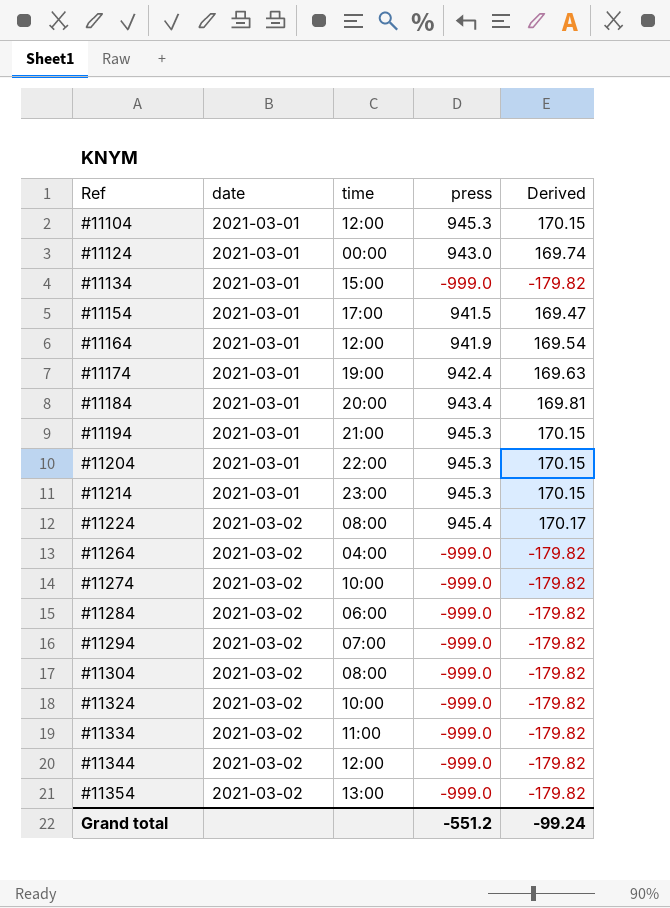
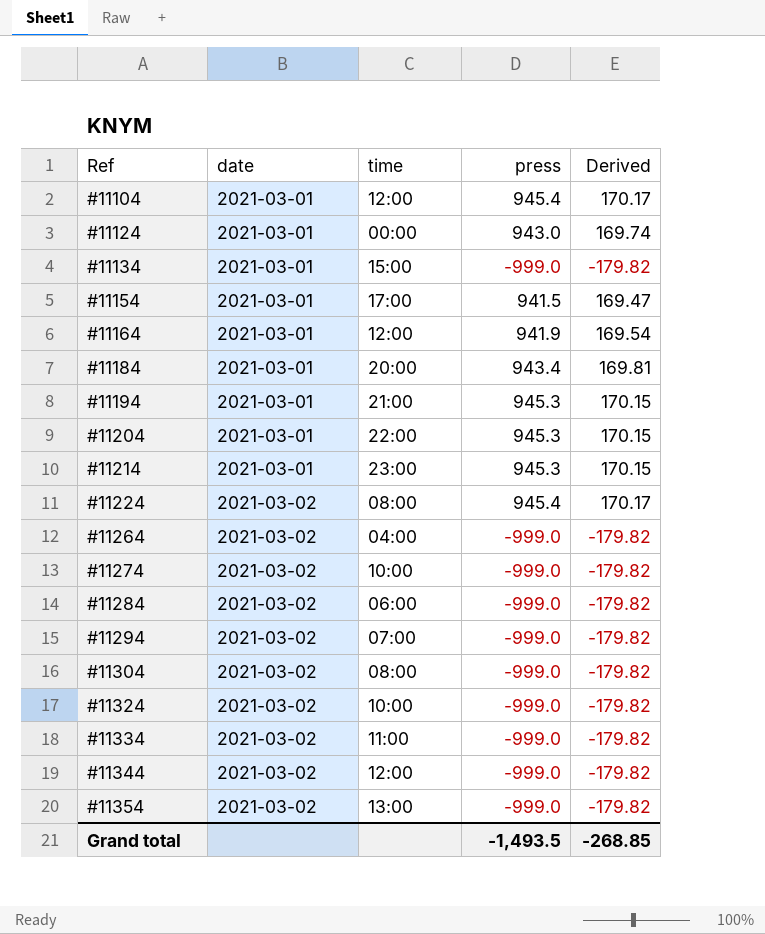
row #11174: 2021-03-01 | 19:00 | 942.4 | 169.63 -> none
#11104 | press: 945.3 -> 945.4
#11104 | Derived: 170.15 -> 170.17
Grand total | press: -551.2 -> -1,493.5
Grand total | Derived: -99.24 -> -268.85

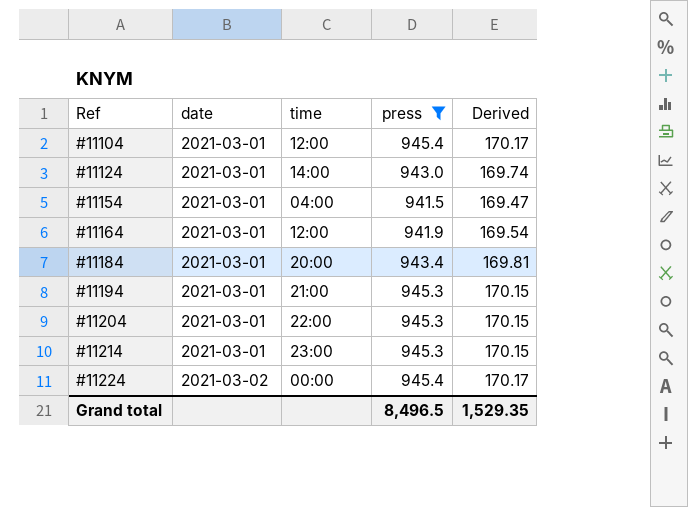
filter: none -> press != -999.0
#11124 | time: 00:00 -> 14:00
#11154 | time: 17:00 -> 04:00
#11224 | time: 08:00 -> 00:00
Grand total | press: -1,493.5 -> 8,496.5
Grand total | Derived: -268.85 -> 1,529.35

